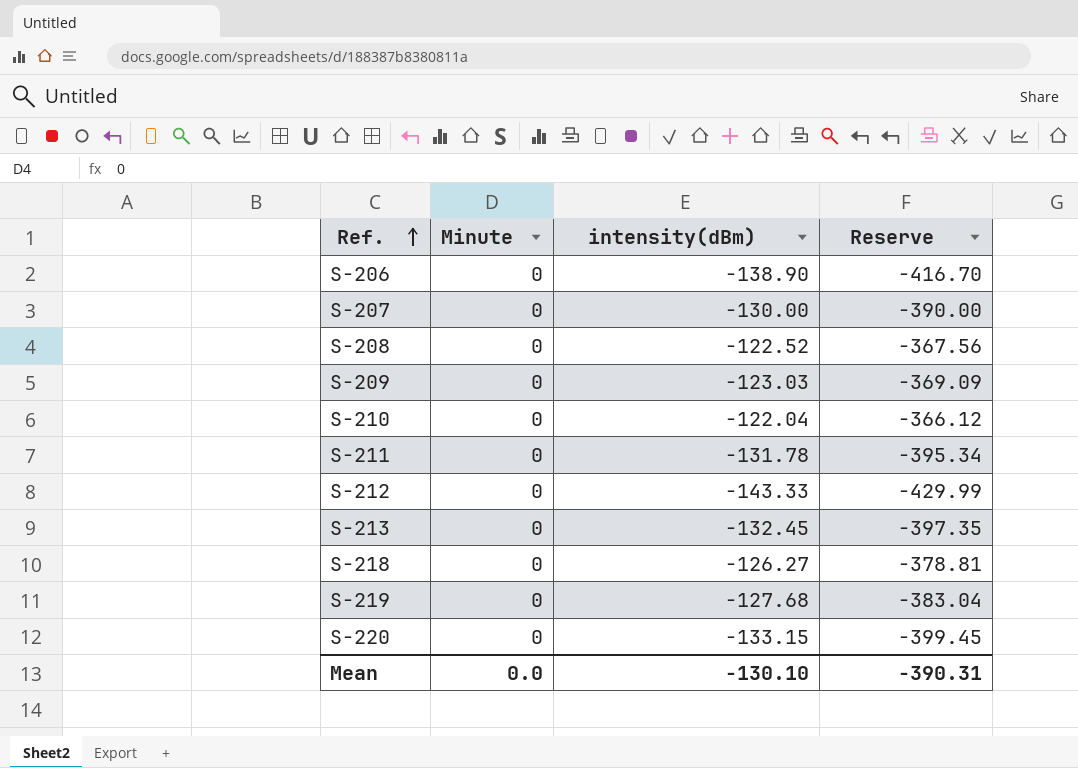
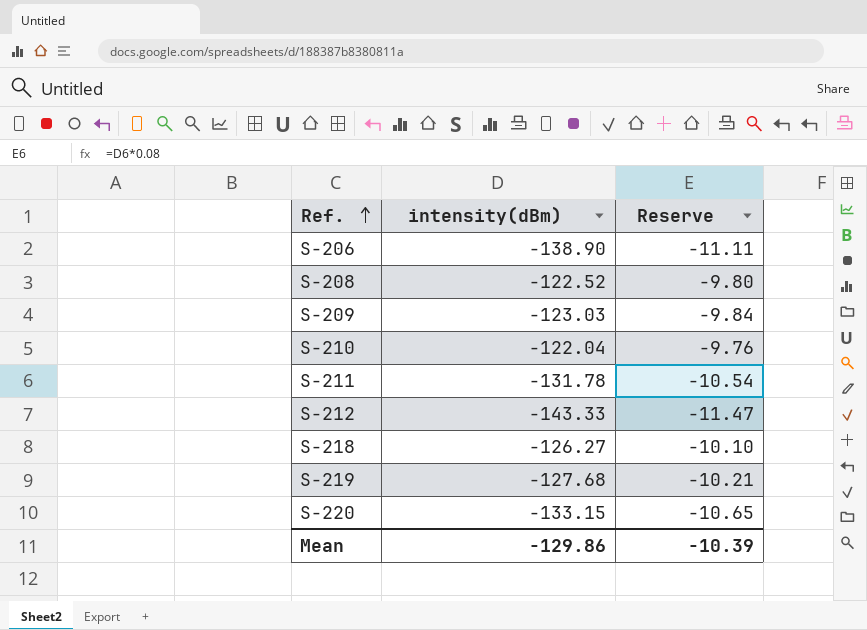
column Minute | position: 2 -> none
column Reserve | formula: [intensity(dBm)] * 3 -> [intensity(dBm)] * 0.08
row S-207: 0 | -130.00 | -390.00 -> none
row S-213: 0 | -132.45 | -397.35 -> none
Mean | intensity(dBm): -130.10 -> -129.86
Mean | Reserve: -390.31 -> -10.39

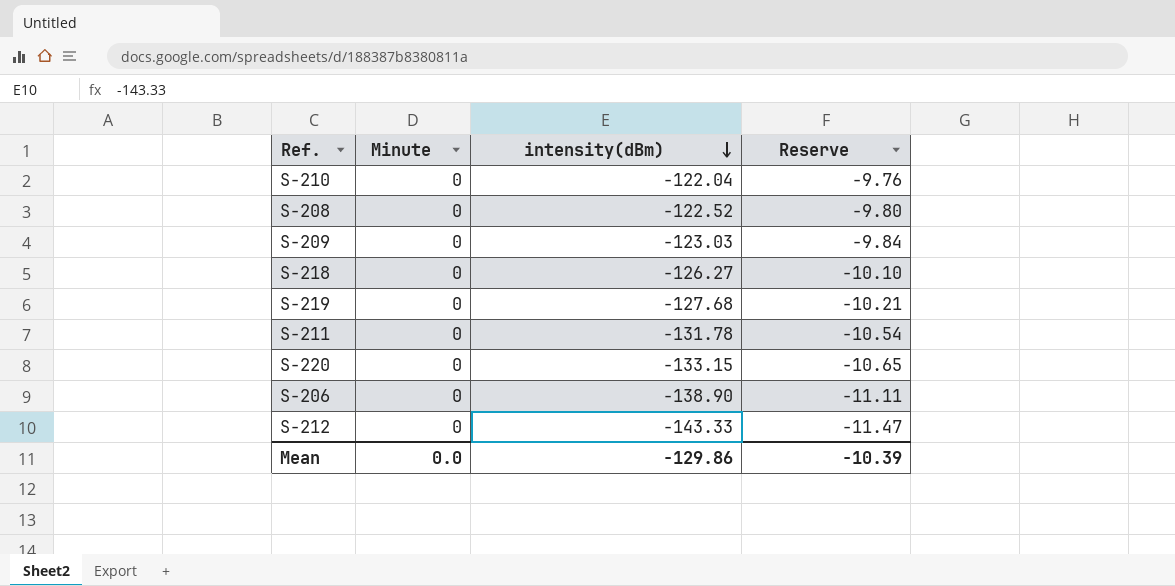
row order: Ref. ascending -> intensity(dBm) descending
column Minute | position: none -> 2

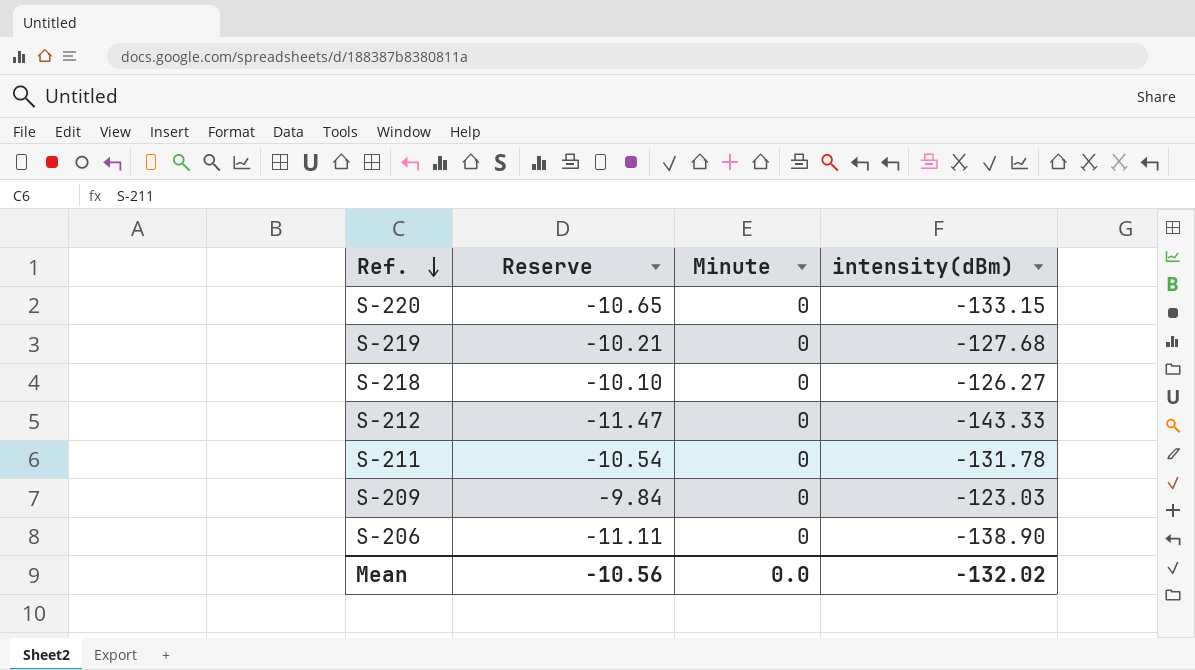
row order: intensity(dBm) descending -> Ref. descending
column Reserve | position: 4 -> 2
row S-210: 0 | -122.04 | -9.76 -> none
row S-208: 0 | -122.52 | -9.80 -> none
Mean | Reserve: -10.39 -> -10.56
Mean | intensity(dBm): -129.86 -> -132.02

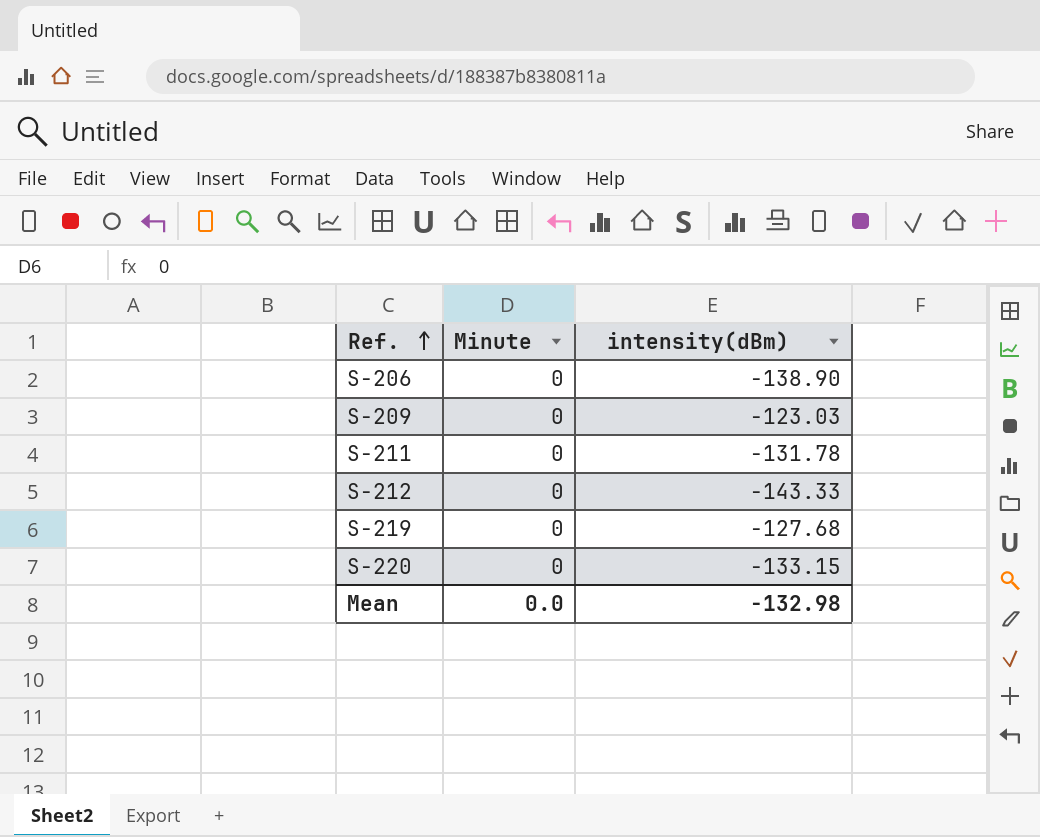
row order: Ref. descending -> Ref. ascending
column Reserve | formula: [intensity(dBm)] * 0.08 -> none
row S-218: -10.10 | 0 | -126.27 -> none
Mean | intensity(dBm): -132.02 -> -132.98

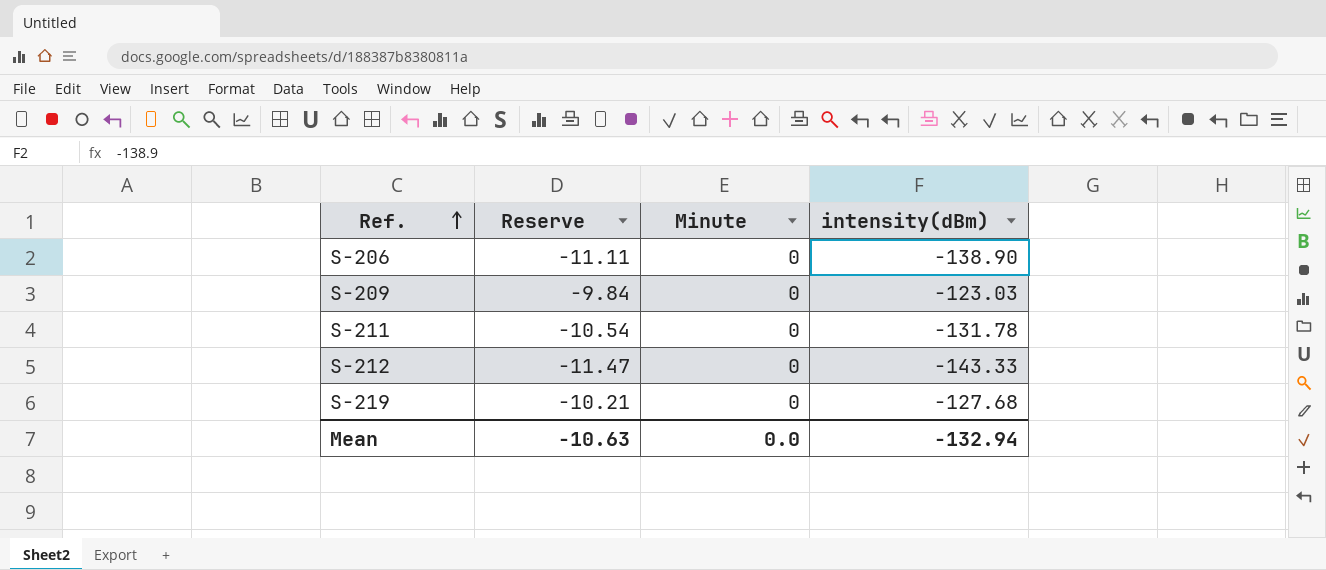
column Reserve | formula: none -> [intensity(dBm)] * 0.08
row S-220: 0 | -133.15 -> none
Mean | intensity(dBm): -132.98 -> -132.94

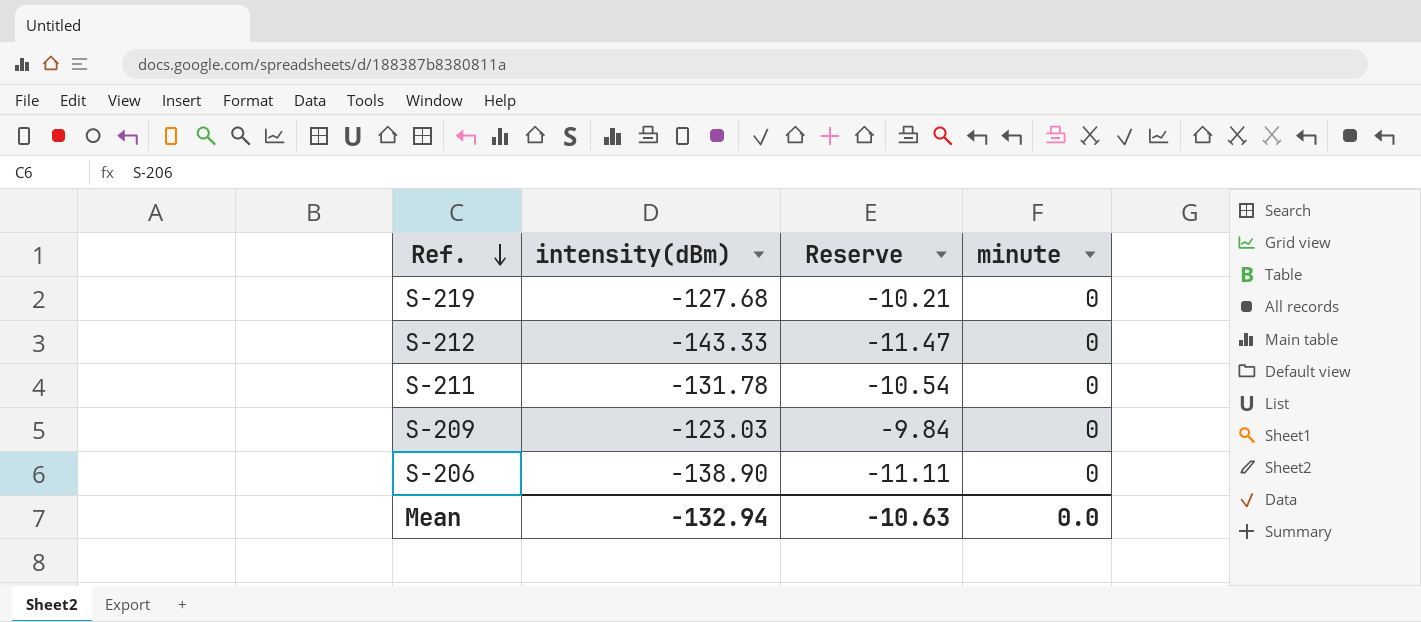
row order: Ref. ascending -> Ref. descending
column intensity(dBm) | position: 4 -> 2
column name: Minute -> minute

